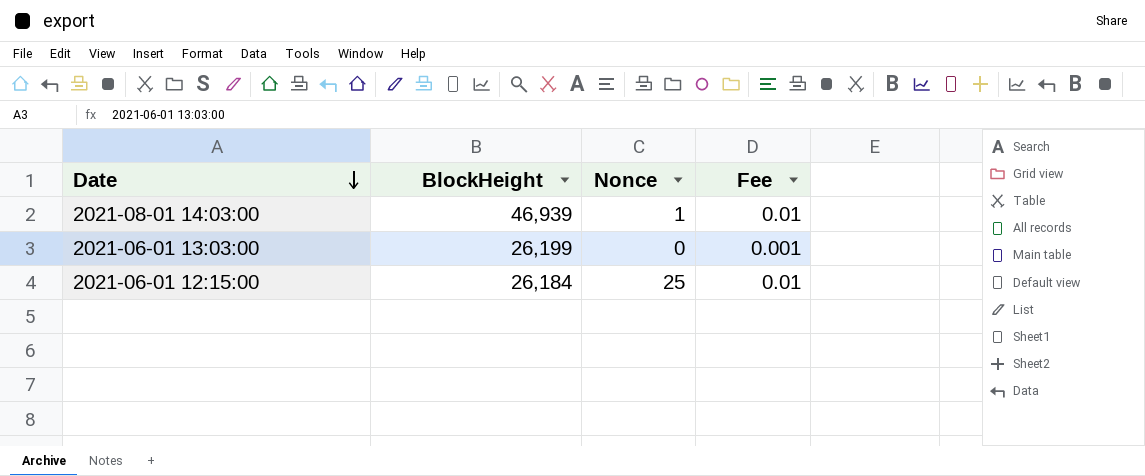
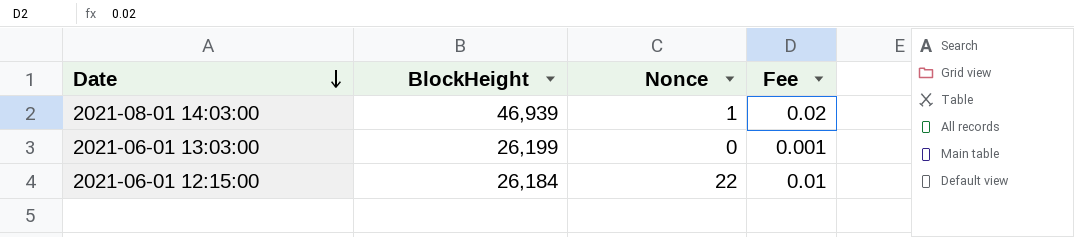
2021-08-01 14:03:00 | Fee: 0.01 -> 0.02
2021-06-01 12:15:00 | Nonce: 25 -> 22

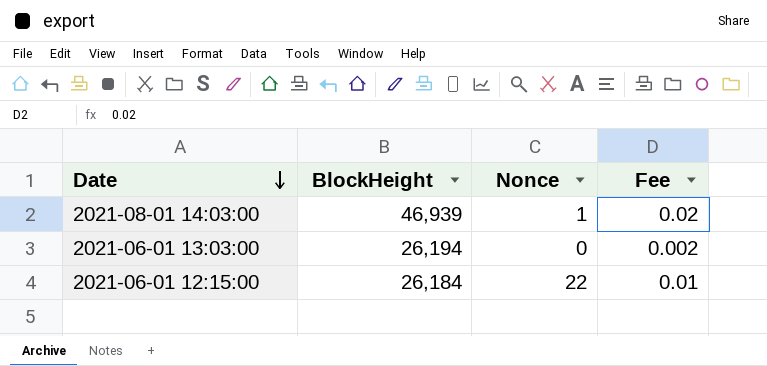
2021-06-01 13:03:00 | BlockHeight: 26,199 -> 26,194
2021-06-01 13:03:00 | Fee: 0.001 -> 0.002

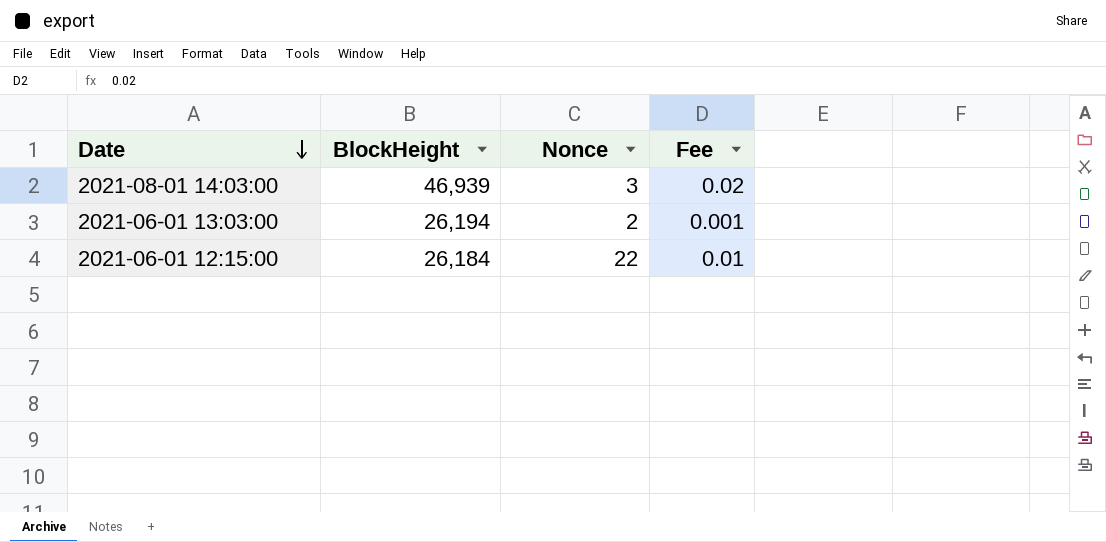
2021-08-01 14:03:00 | Nonce: 1 -> 3
2021-06-01 13:03:00 | Nonce: 0 -> 2
2021-06-01 13:03:00 | Fee: 0.002 -> 0.001

